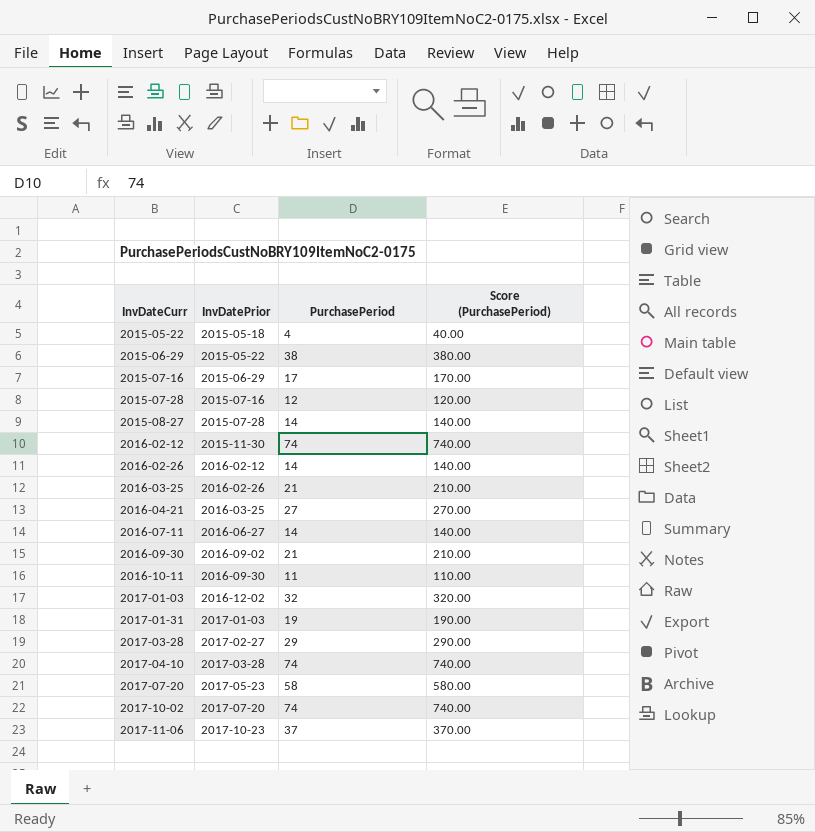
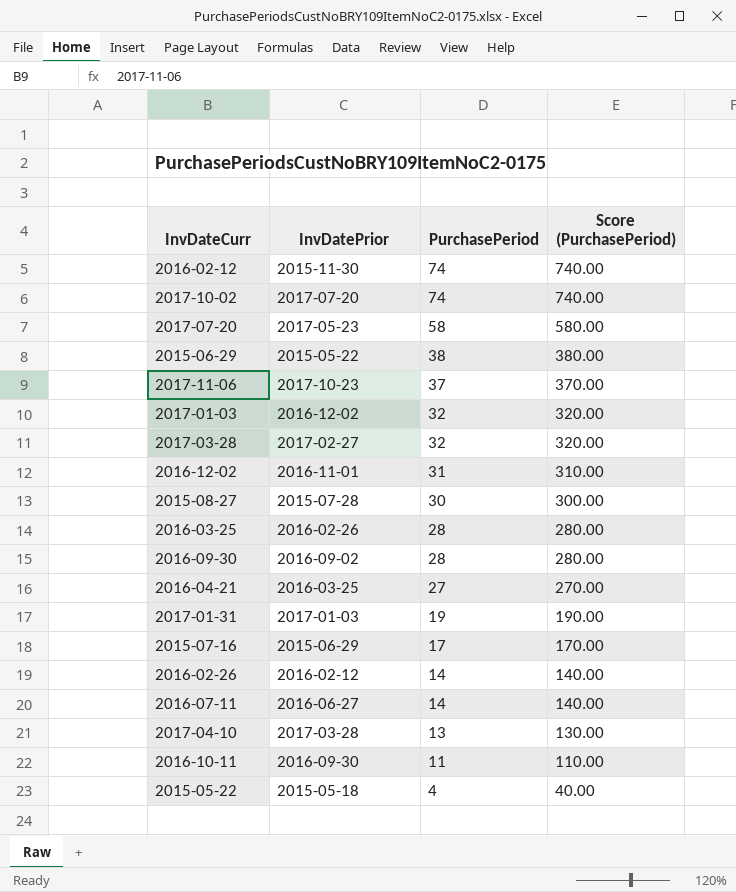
row order: InvDateCurr ascending -> PurchasePeriod descending
row 2015-07-28: 2015-07-16 | 12 | 120.00 -> none
2017-03-28 | PurchasePeriod: 29 -> 32
2017-03-28 | Score (PurchasePeriod): 290.00 -> 320.00
row 2016-12-02: none -> 2016-11-01 | 31 | 310.00
2015-08-27 | PurchasePeriod: 14 -> 30
2015-08-27 | Score (PurchasePeriod): 140.00 -> 300.00
2016-03-25 | PurchasePeriod: 21 -> 28
2016-03-25 | Score (PurchasePeriod): 210.00 -> 280.00
2016-09-30 | PurchasePeriod: 21 -> 28
2016-09-30 | Score (PurchasePeriod): 210.00 -> 280.00
2017-04-10 | PurchasePeriod: 74 -> 13
2017-04-10 | Score (PurchasePeriod): 740.00 -> 130.00

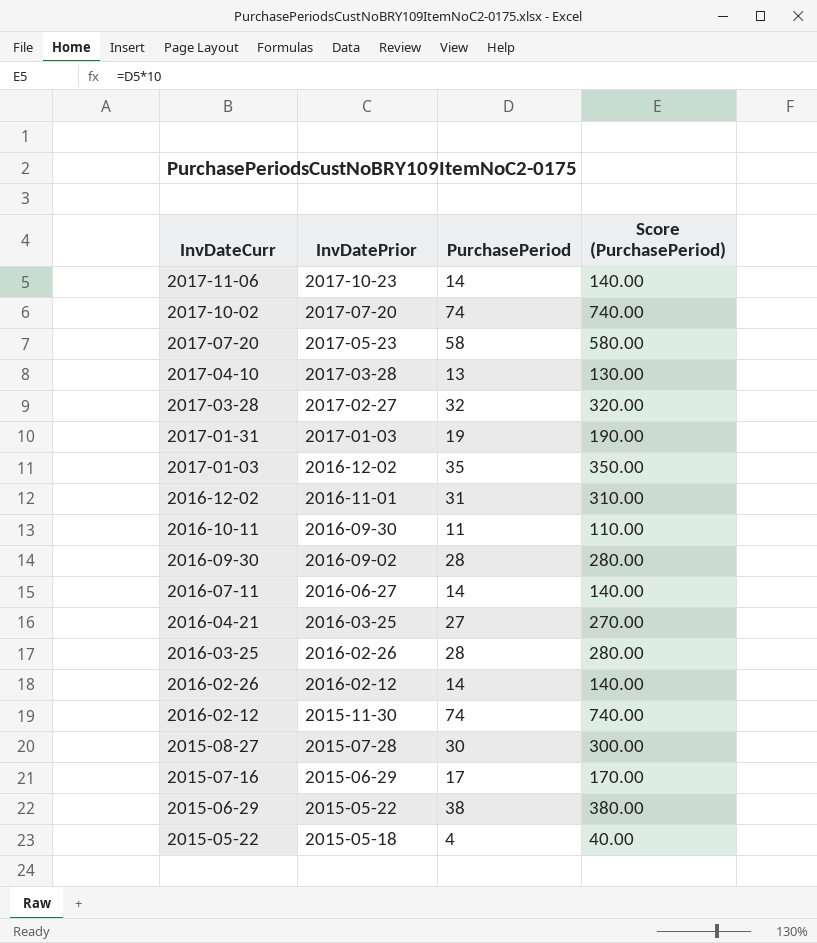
row order: PurchasePeriod descending -> InvDateCurr descending
2017-11-06 | PurchasePeriod: 37 -> 14
2017-11-06 | Score (PurchasePeriod): 370.00 -> 140.00
2017-01-03 | PurchasePeriod: 32 -> 35
2017-01-03 | Score (PurchasePeriod): 320.00 -> 350.00

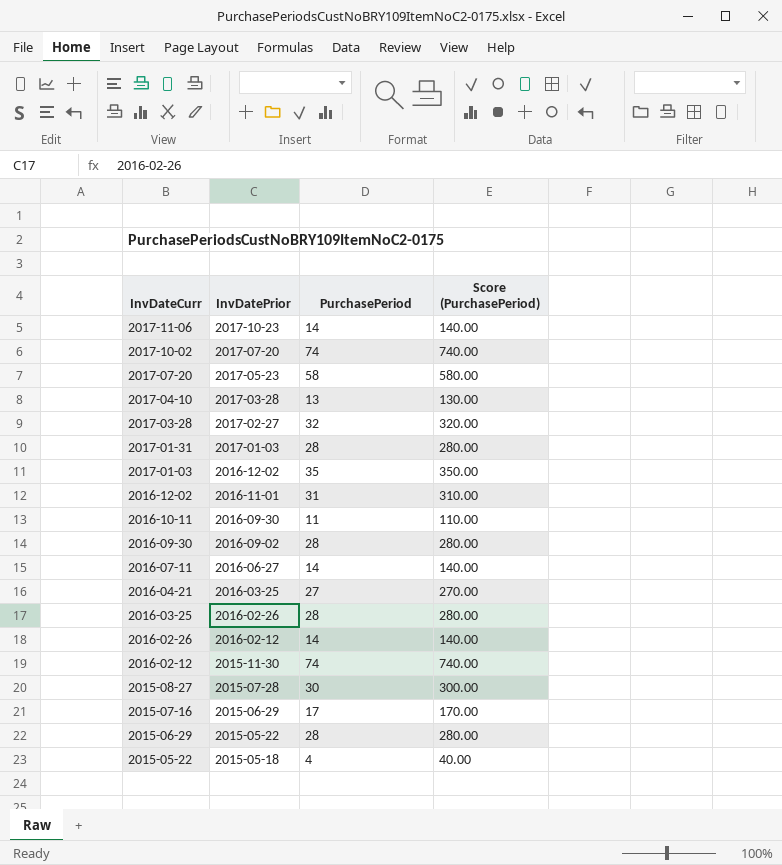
2017-01-31 | PurchasePeriod: 19 -> 28
2017-01-31 | Score (PurchasePeriod): 190.00 -> 280.00
2015-06-29 | PurchasePeriod: 38 -> 28
2015-06-29 | Score (PurchasePeriod): 380.00 -> 280.00

